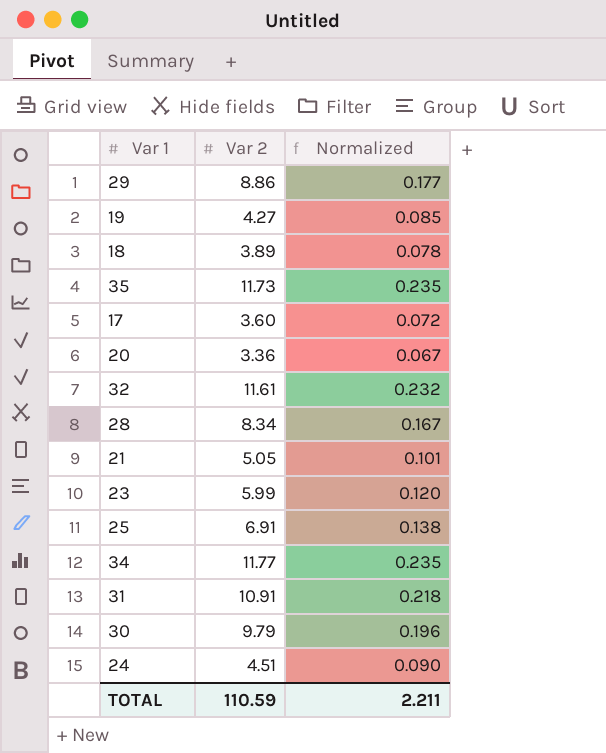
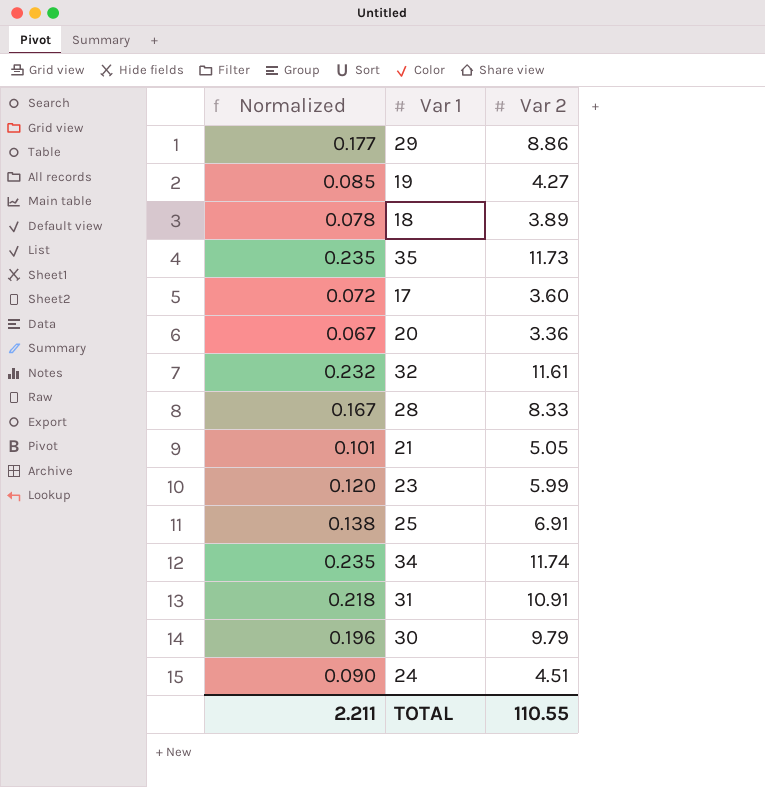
column Normalized | position: 3 -> 1
28 | Var 2: 8.34 -> 8.33
34 | Var 2: 11.77 -> 11.74
TOTAL | Var 2: 110.59 -> 110.55

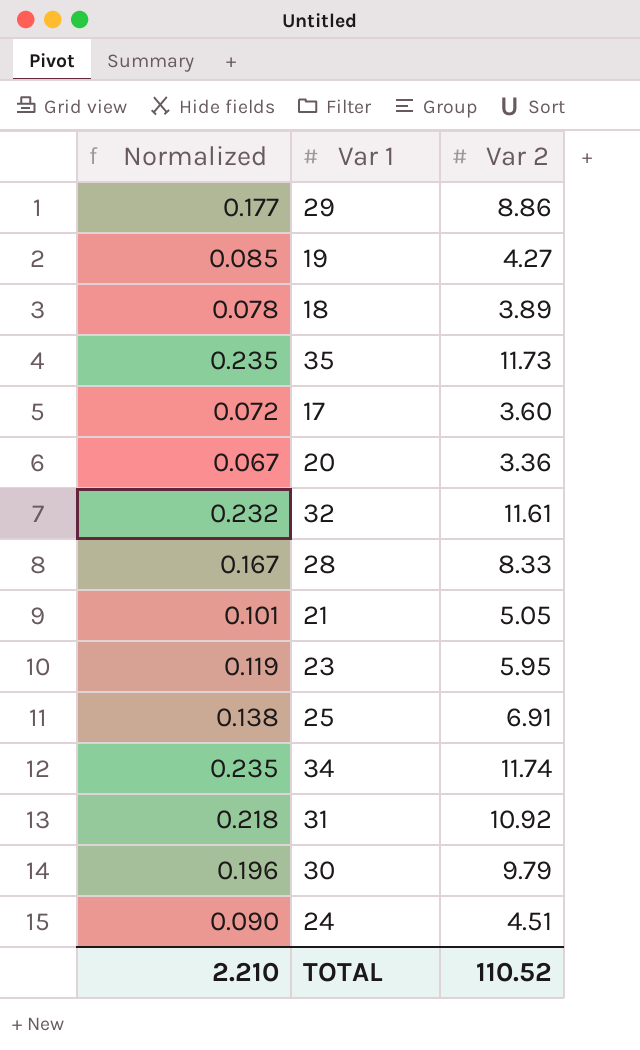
23 | Normalized: 0.120 -> 0.119
23 | Var 2: 5.99 -> 5.95
31 | Var 2: 10.91 -> 10.92
TOTAL | Normalized: 2.211 -> 2.210
TOTAL | Var 2: 110.55 -> 110.52

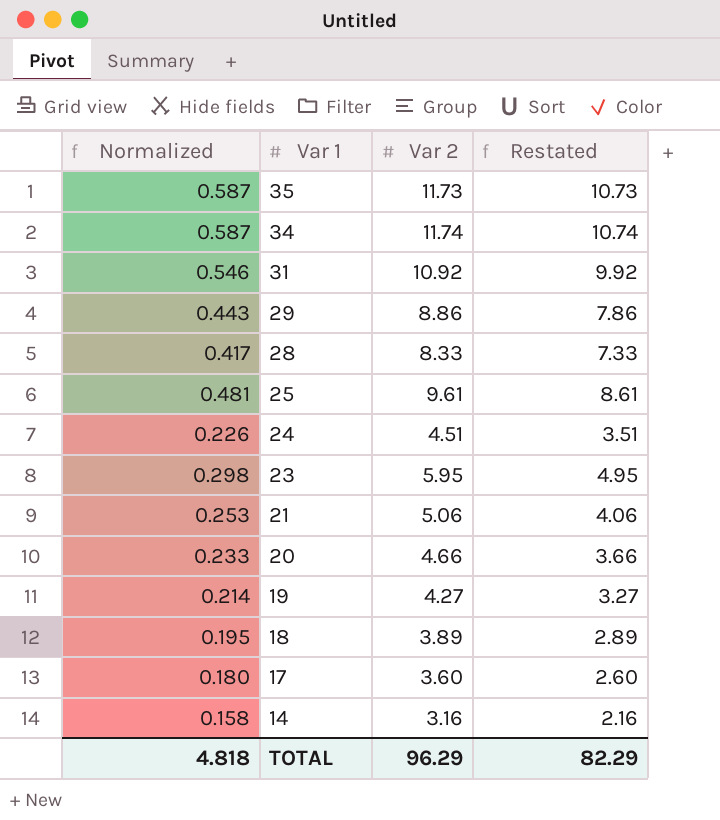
row order: none -> Var 1 descending
column Normalized | formula: [Var 2] * 0.02 -> [Var 2] * 0.05
column Restated | formula: none -> [Var 2] - 1
row 32: 0.232 | 11.61 -> none
row 30: 0.196 | 9.79 -> none
25 | Var 2: 6.91 -> 9.61
21 | Var 2: 5.05 -> 5.06
20 | Var 2: 3.36 -> 4.66
row 14: none -> 0.158 | 3.16 | 2.16
TOTAL | Normalized: 2.210 -> 4.818
TOTAL | Var 2: 110.52 -> 96.29

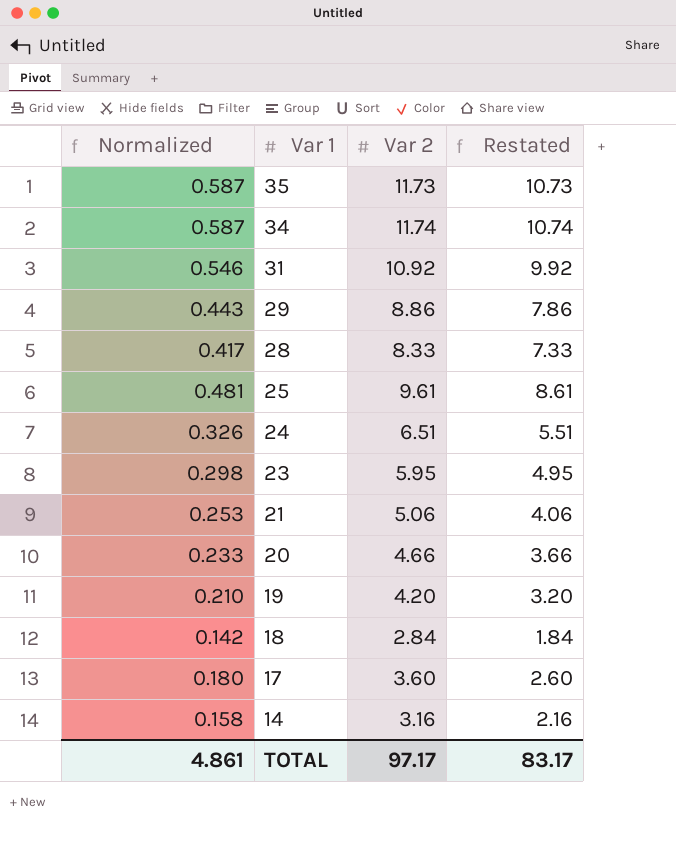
24 | Normalized: 0.226 -> 0.326
24 | Var 2: 4.51 -> 6.51
24 | Restated: 3.51 -> 5.51
19 | Normalized: 0.214 -> 0.210
19 | Var 2: 4.27 -> 4.20
19 | Restated: 3.27 -> 3.20
18 | Normalized: 0.195 -> 0.142
18 | Var 2: 3.89 -> 2.84
18 | Restated: 2.89 -> 1.84
TOTAL | Normalized: 4.818 -> 4.861
TOTAL | Var 2: 96.29 -> 97.17
TOTAL | Restated: 82.29 -> 83.17

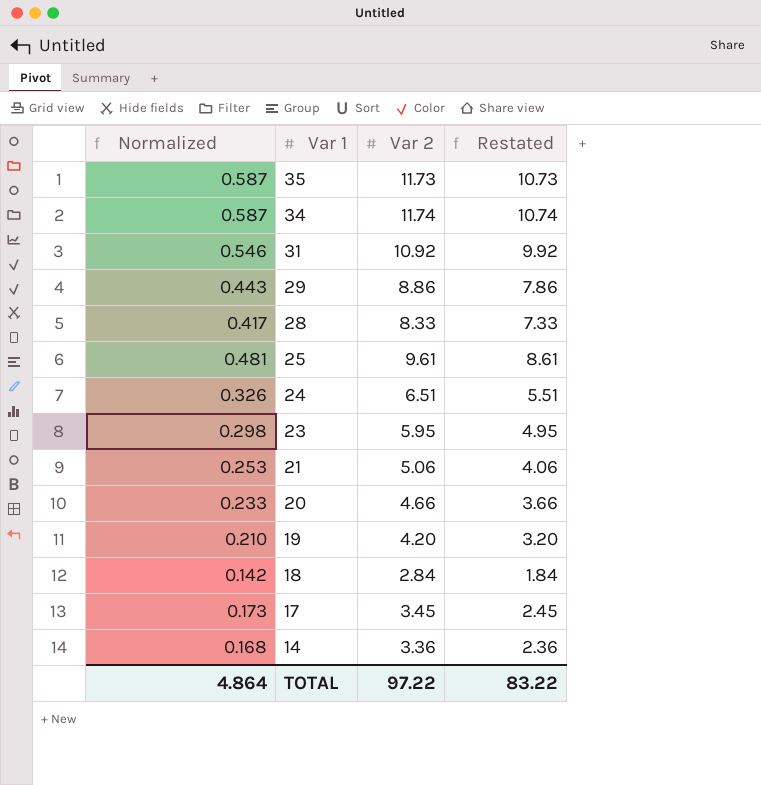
17 | Normalized: 0.180 -> 0.173
17 | Var 2: 3.60 -> 3.45
17 | Restated: 2.60 -> 2.45
14 | Normalized: 0.158 -> 0.168
14 | Var 2: 3.16 -> 3.36
14 | Restated: 2.16 -> 2.36
TOTAL | Normalized: 4.861 -> 4.864
TOTAL | Var 2: 97.17 -> 97.22
TOTAL | Restated: 83.17 -> 83.22

